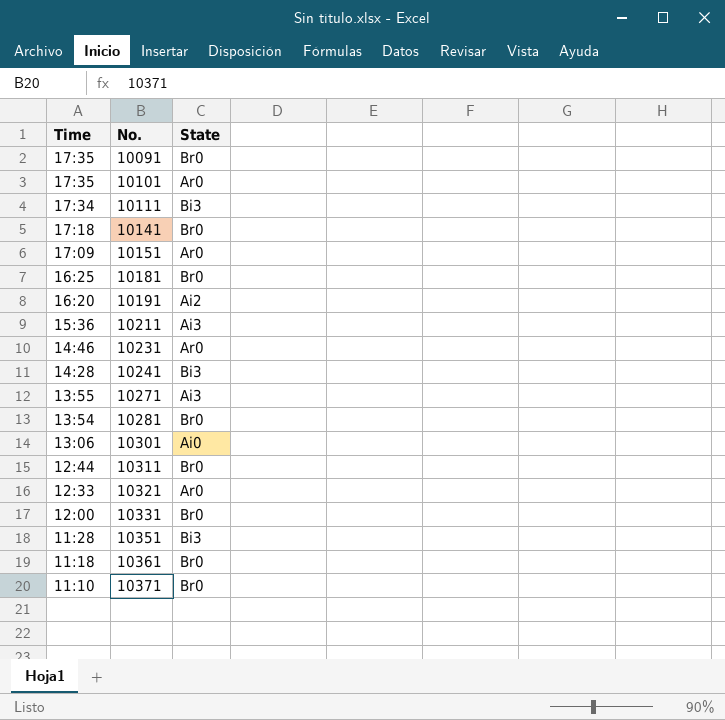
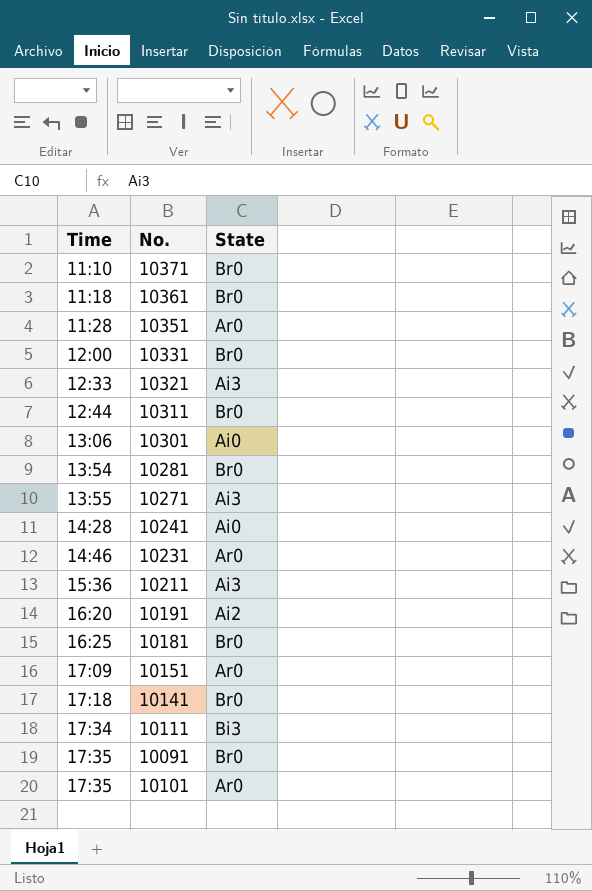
row order: Time descending -> Time ascending
10351 | State: Bi3 -> Ar0
10321 | State: Ar0 -> Ai3
10241 | State: Bi3 -> Ai0

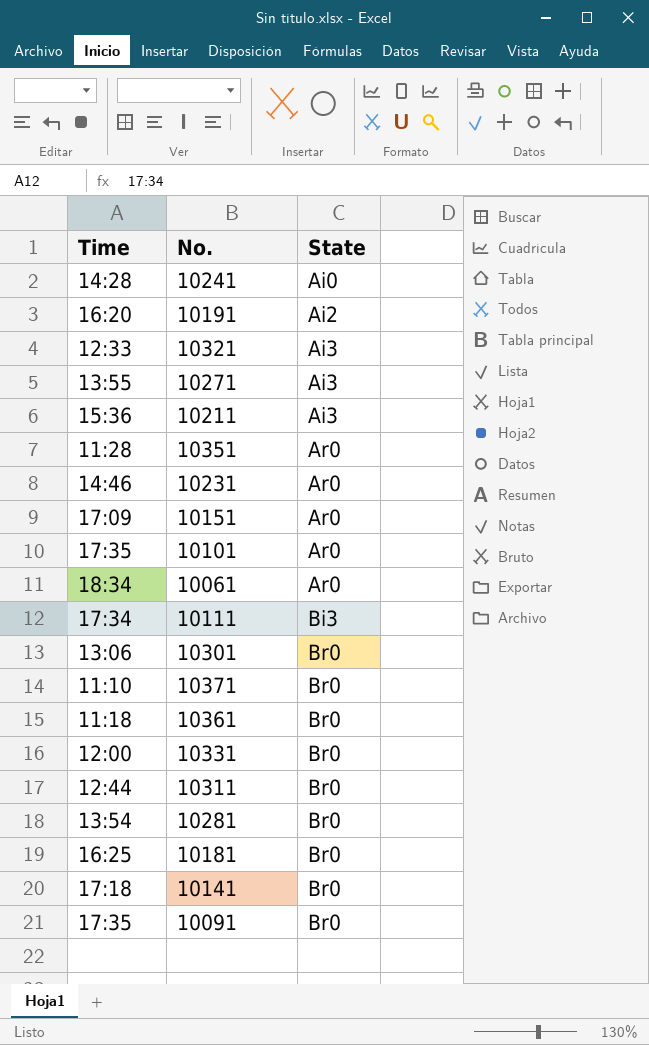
row order: Time ascending -> State ascending
row 10061: none -> 18:34 | Ar0
10301 | State: Ai0 -> Br0

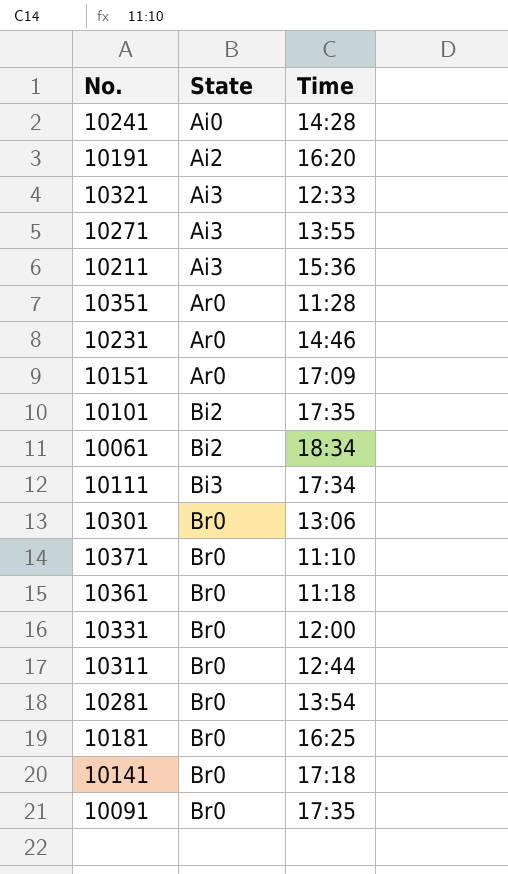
column Time | position: 1 -> 3
10101 | State: Ar0 -> Bi2
10061 | State: Ar0 -> Bi2

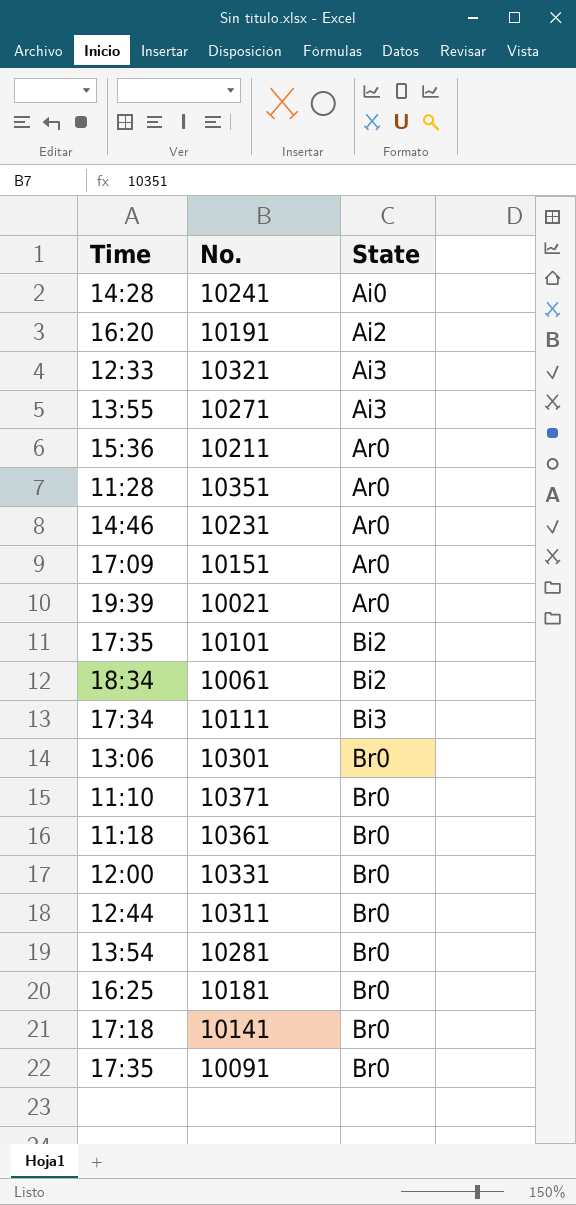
column Time | position: 3 -> 1
10211 | State: Ai3 -> Ar0
row 10021: none -> 19:39 | Ar0

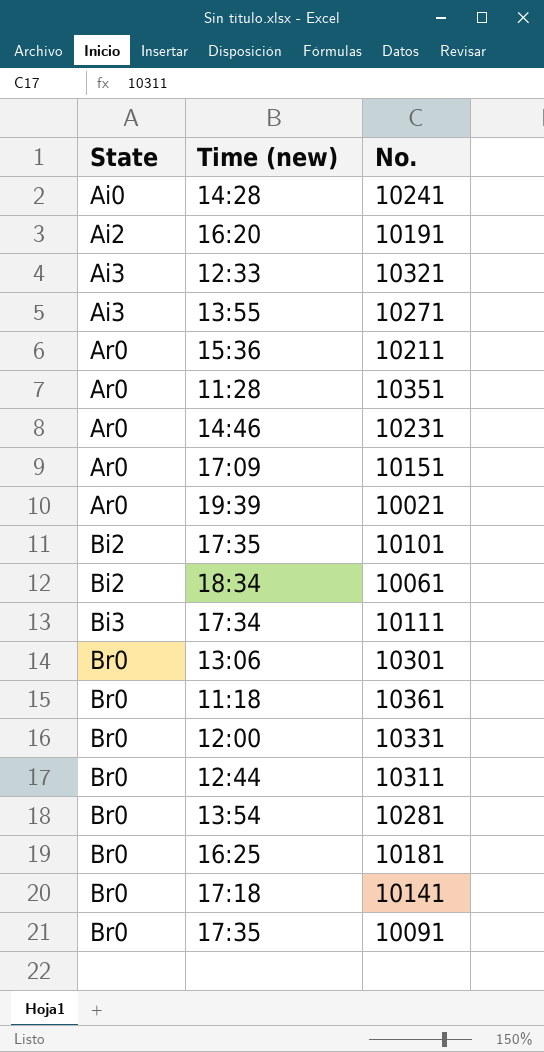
column State | position: 3 -> 1
column name: Time -> Time (new)
row 10371: 11:10 | Br0 -> none

